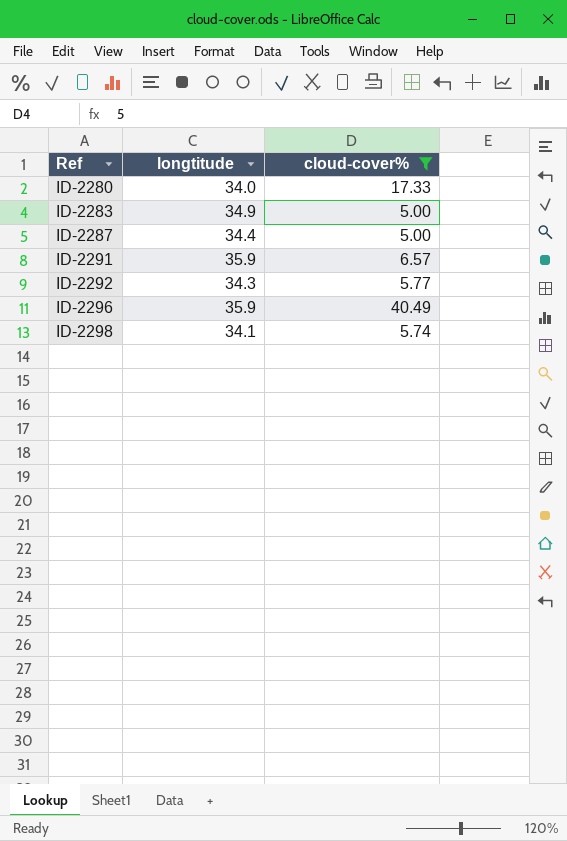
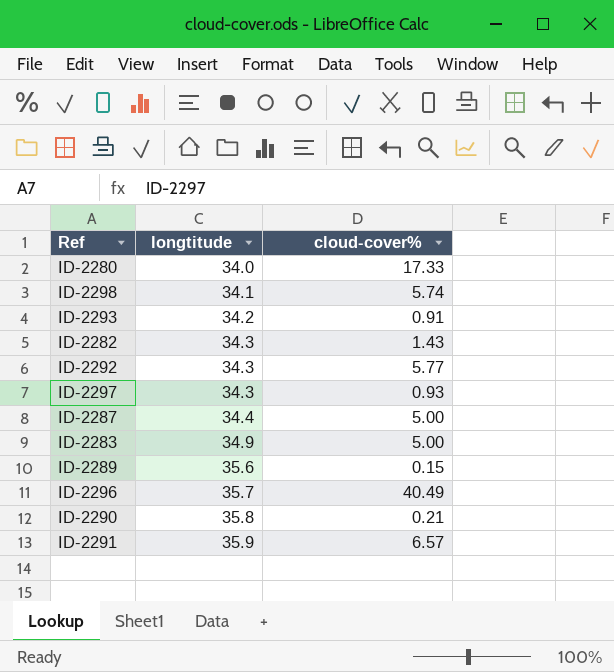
filter: cloud-cover% >= 5.00 -> none
row order: Ref ascending -> longtitude ascending
ID-2296 | longtitude: 35.9 -> 35.7

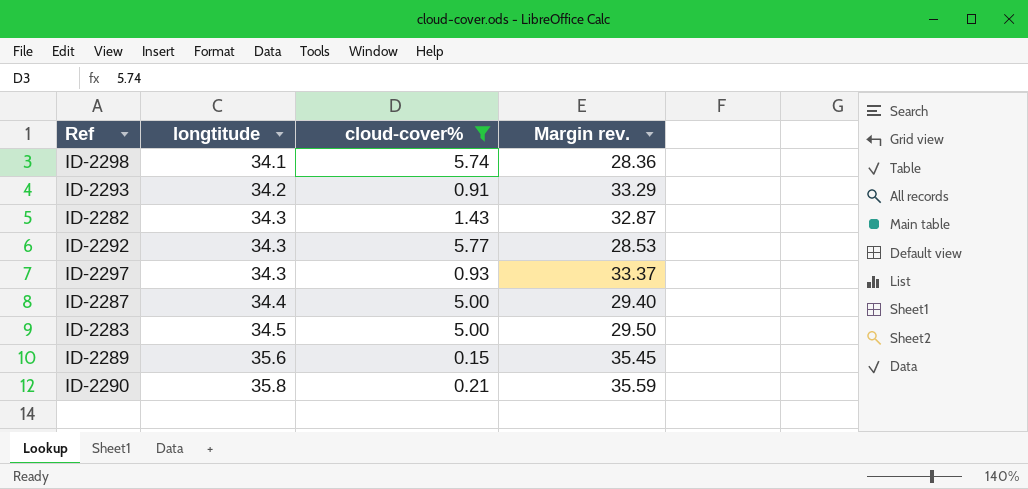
filter: none -> cloud-cover% <= 5.77
column Margin rev. | formula: none -> [longtitude] - [cloud-cover%]
ID-2283 | longtitude: 34.9 -> 34.5

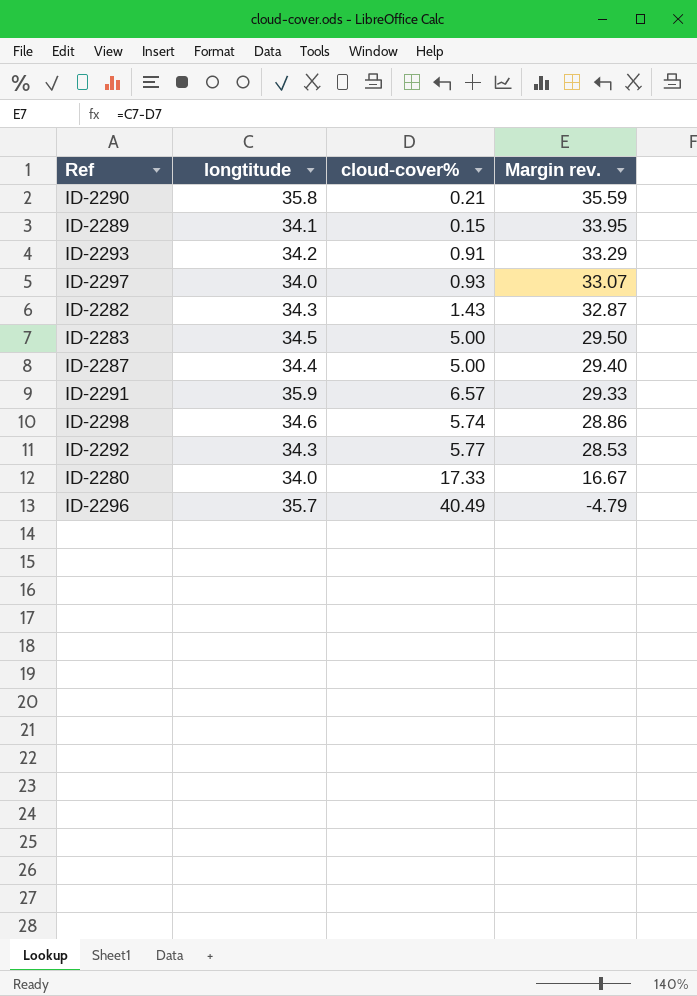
filter: cloud-cover% <= 5.77 -> none
row order: longtitude ascending -> Margin rev. descending
ID-2289 | longtitude: 35.6 -> 34.1
ID-2289 | Margin rev.: 35.45 -> 33.95
ID-2297 | longtitude: 34.3 -> 34.0
ID-2297 | Margin rev.: 33.37 -> 33.07
ID-2298 | longtitude: 34.1 -> 34.6
ID-2298 | Margin rev.: 28.36 -> 28.86

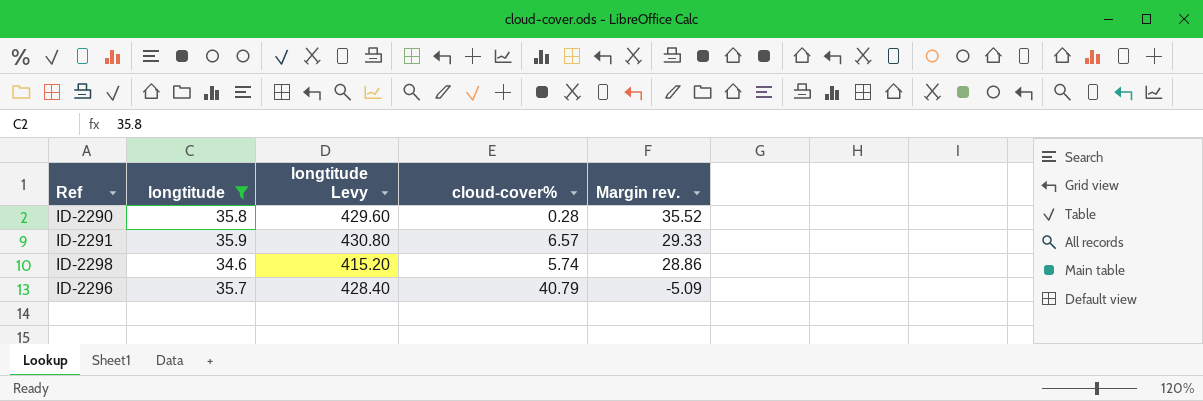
filter: none -> longtitude >= 34.6
column longtitude Levy | formula: none -> [longtitude] * 12
ID-2290 | cloud-cover%: 0.21 -> 0.28
ID-2290 | Margin rev.: 35.59 -> 35.52
ID-2296 | cloud-cover%: 40.49 -> 40.79
ID-2296 | Margin rev.: -4.79 -> -5.09

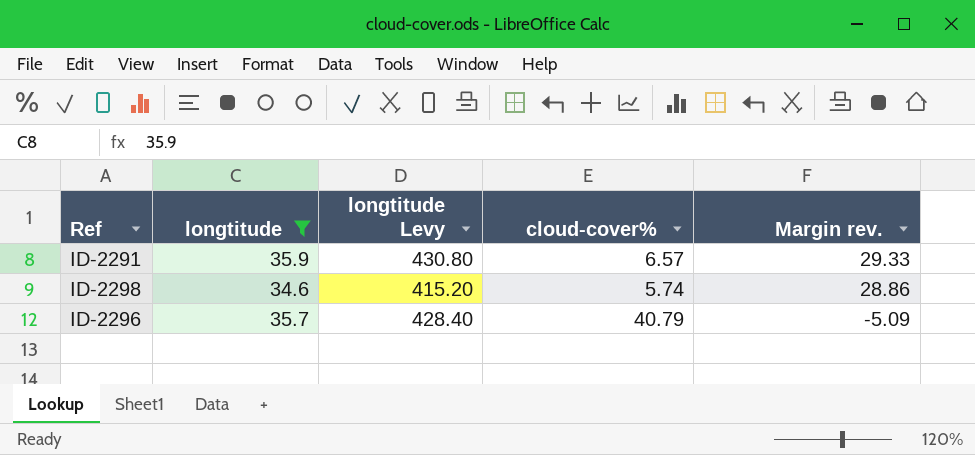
row ID-2290: 35.8 | 429.60 | 0.28 | 35.52 -> none

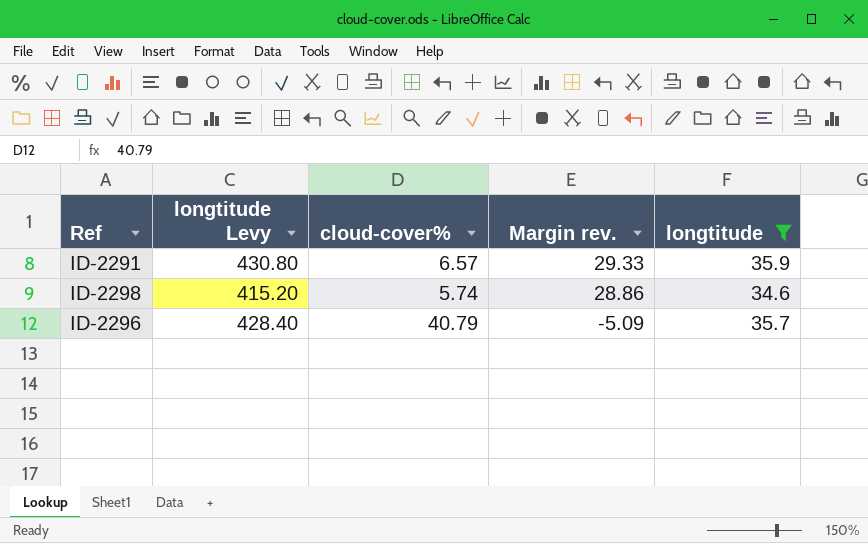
column longtitude | position: 2 -> 5

